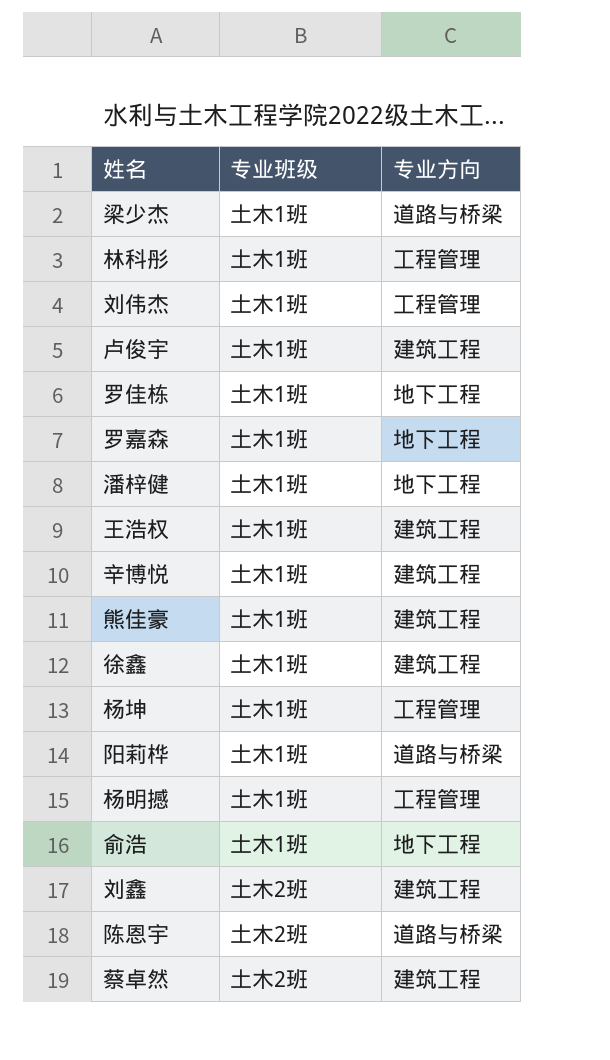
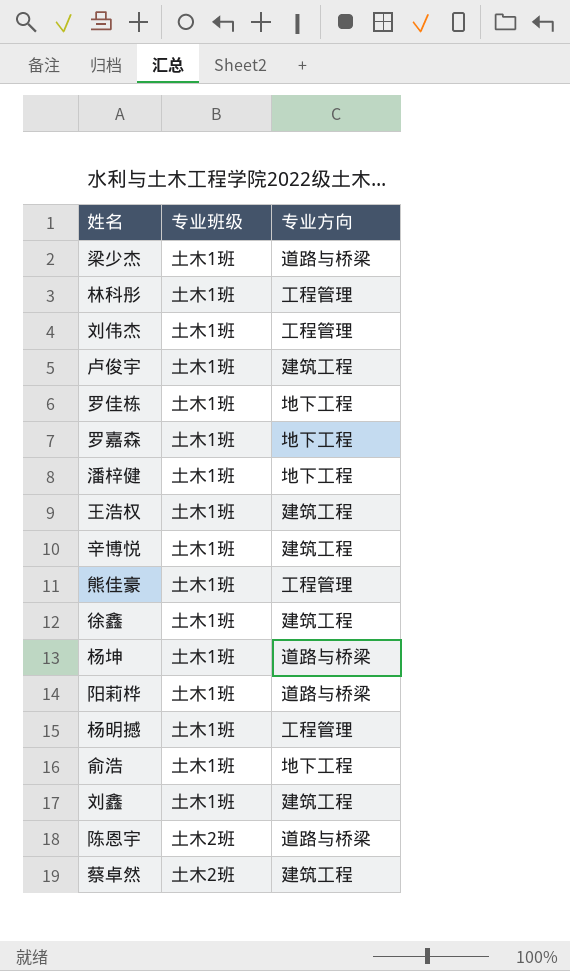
熊佳豪 | 专业方向: 建筑工程 -> 工程管理
杨坤 | 专业方向: 工程管理 -> 道路与桥梁
刘鑫 | 专业班级: 土木2班 -> 土木1班

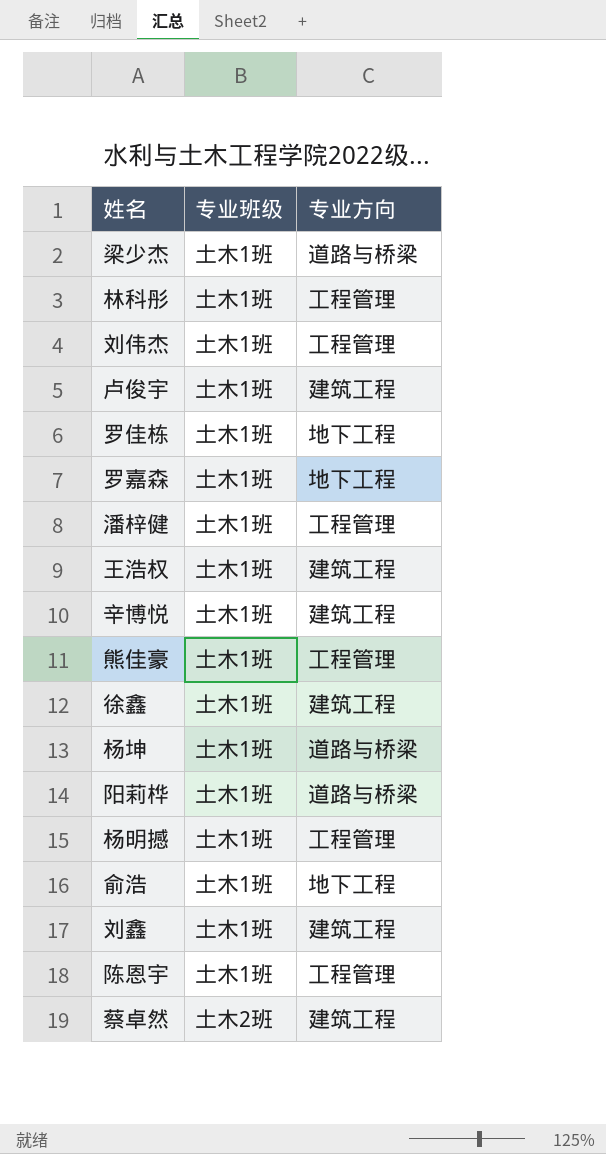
潘梓健 | 专业方向: 地下工程 -> 工程管理
陈恩宇 | 专业班级: 土木2班 -> 土木1班
陈恩宇 | 专业方向: 道路与桥梁 -> 工程管理

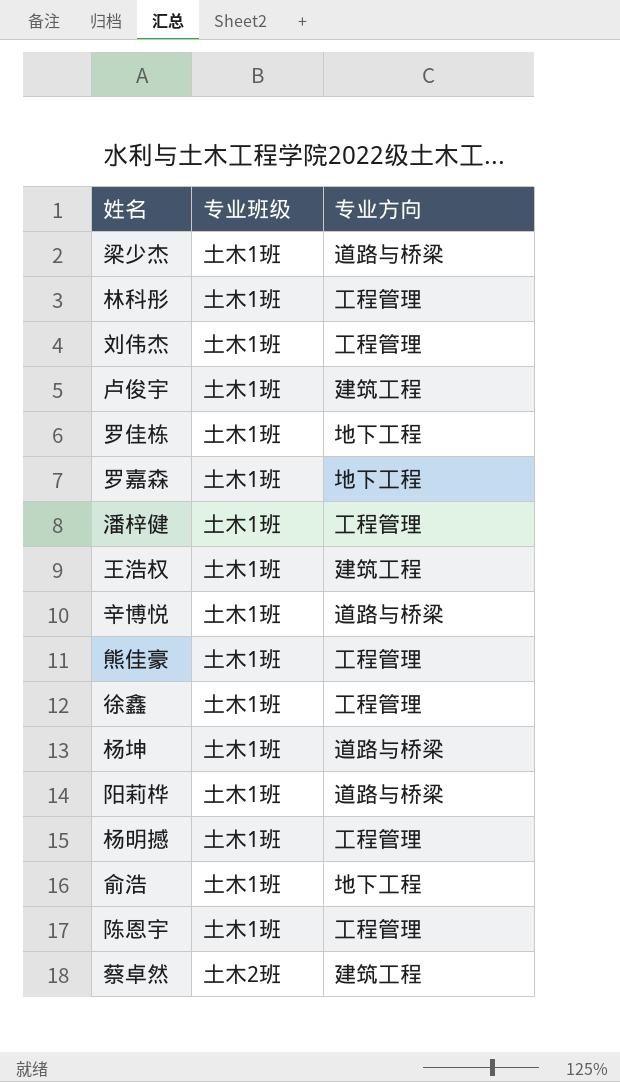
row 刘鑫: 土木1班 | 建筑工程 -> none
辛博悦 | 专业方向: 建筑工程 -> 道路与桥梁
徐鑫 | 专业方向: 建筑工程 -> 工程管理

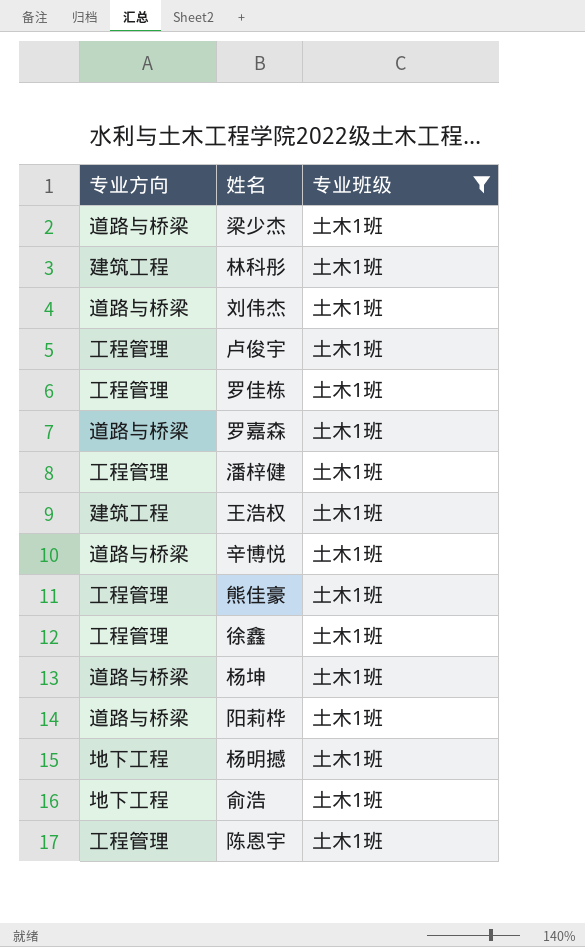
filter: none -> 专业班级 = 土木1班
column 专业方向 | position: 3 -> 1
林科彤 | 专业方向: 工程管理 -> 建筑工程
刘伟杰 | 专业方向: 工程管理 -> 道路与桥梁
卢俊宇 | 专业方向: 建筑工程 -> 工程管理
罗佳栋 | 专业方向: 地下工程 -> 工程管理
罗嘉森 | 专业方向: 地下工程 -> 道路与桥梁
杨明撼 | 专业方向: 工程管理 -> 地下工程

